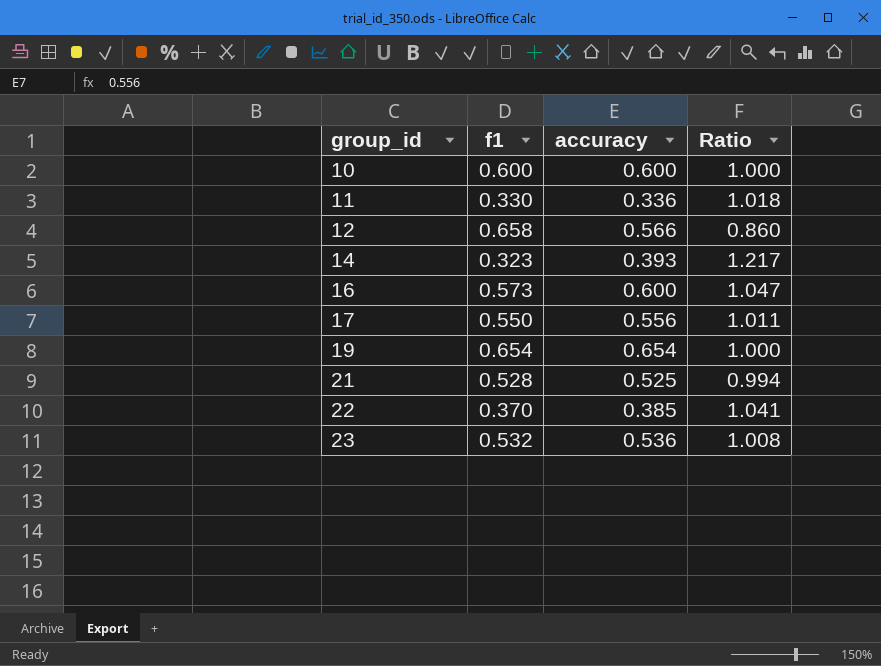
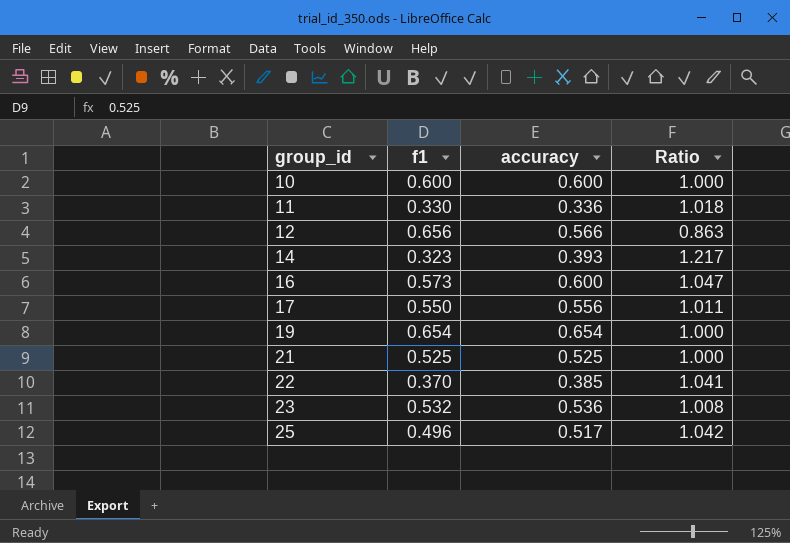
12 | f1: 0.658 -> 0.656
12 | Ratio: 0.860 -> 0.863
21 | f1: 0.528 -> 0.525
21 | Ratio: 0.994 -> 1.000
row 25: none -> 0.496 | 0.517 | 1.042

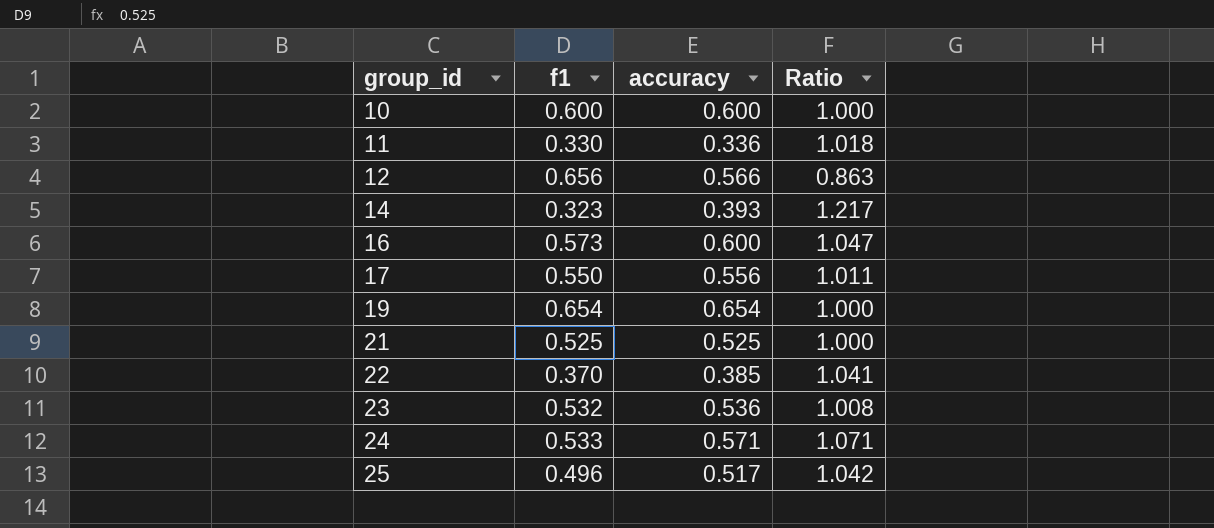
row 24: none -> 0.533 | 0.571 | 1.071

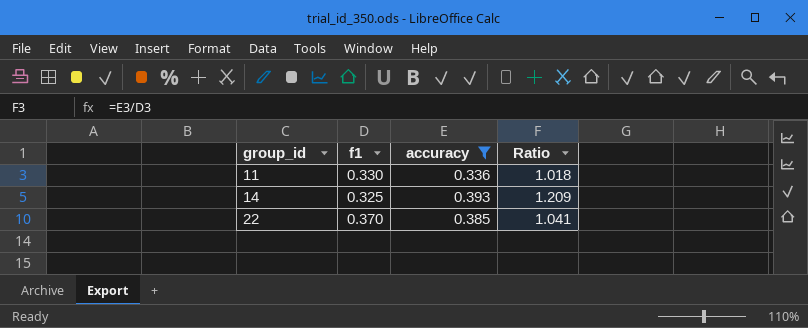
filter: none -> accuracy <= 0.393
14 | f1: 0.323 -> 0.325
14 | Ratio: 1.217 -> 1.209

